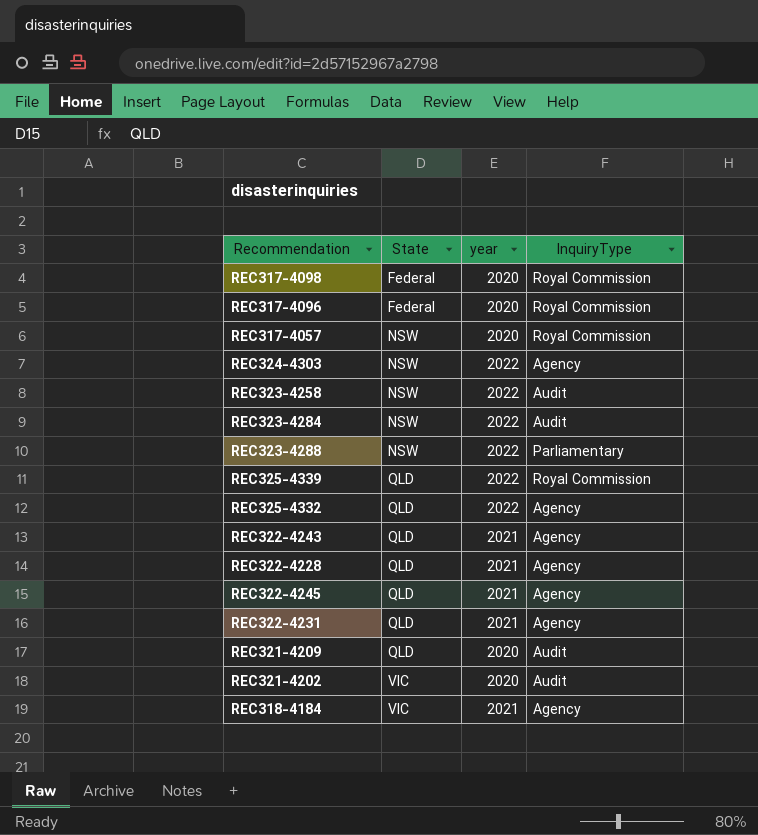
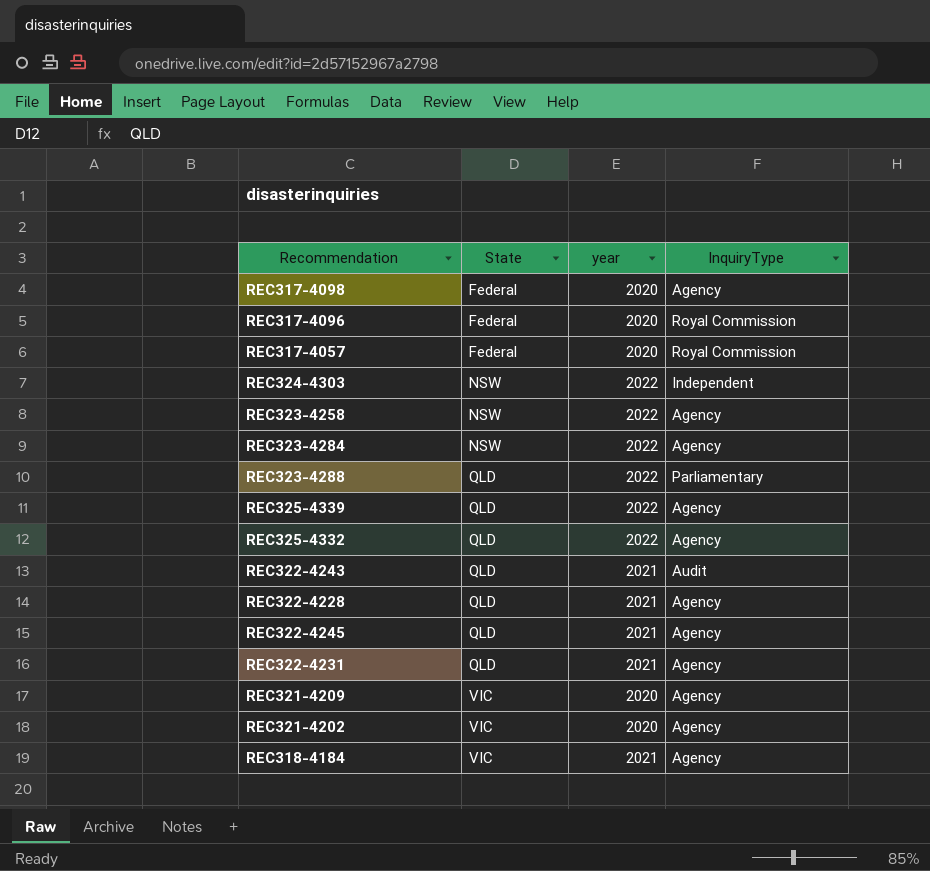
REC317-4098 | InquiryType: Royal Commission -> Agency
REC317-4057 | State: NSW -> Federal
REC324-4303 | InquiryType: Agency -> Independent
REC323-4258 | InquiryType: Audit -> Agency
REC323-4284 | InquiryType: Audit -> Agency
REC323-4288 | State: NSW -> QLD
REC325-4339 | InquiryType: Royal Commission -> Agency
REC322-4243 | InquiryType: Agency -> Audit
REC321-4209 | State: QLD -> VIC
REC321-4209 | InquiryType: Audit -> Agency
REC321-4202 | InquiryType: Audit -> Agency

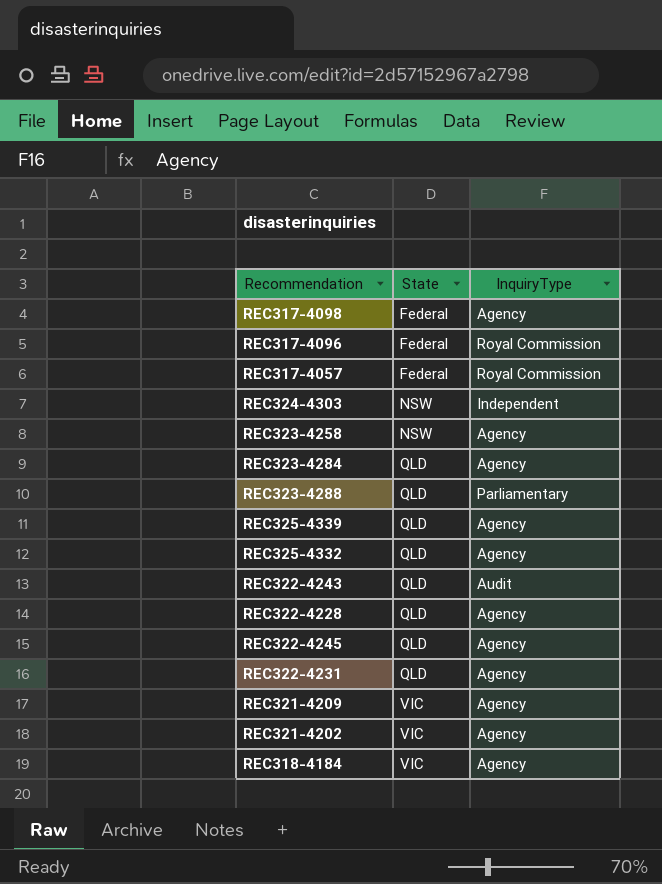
column year | position: 3 -> none
REC323-4284 | State: NSW -> QLD

